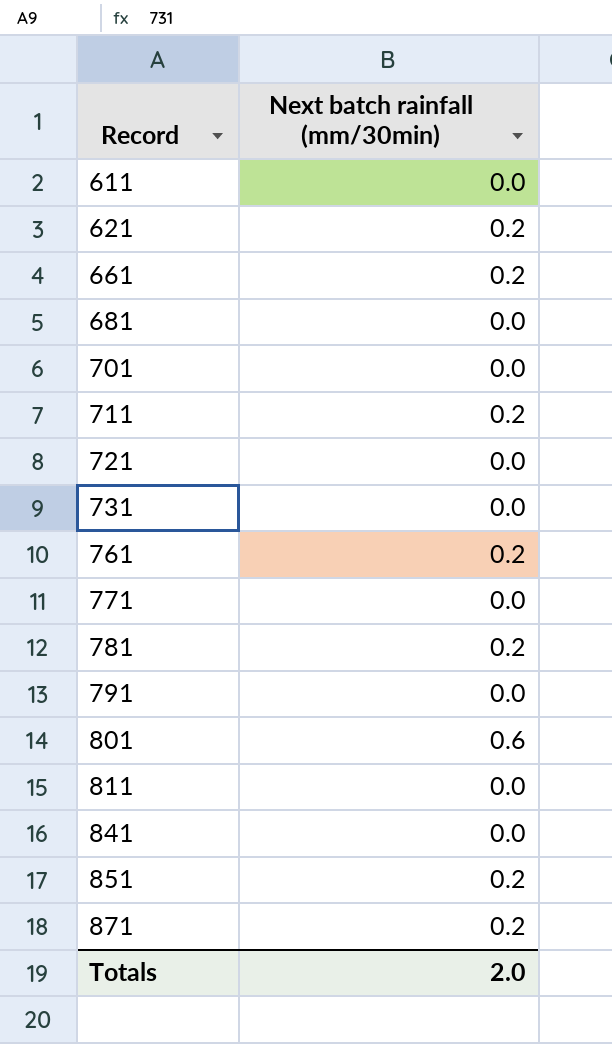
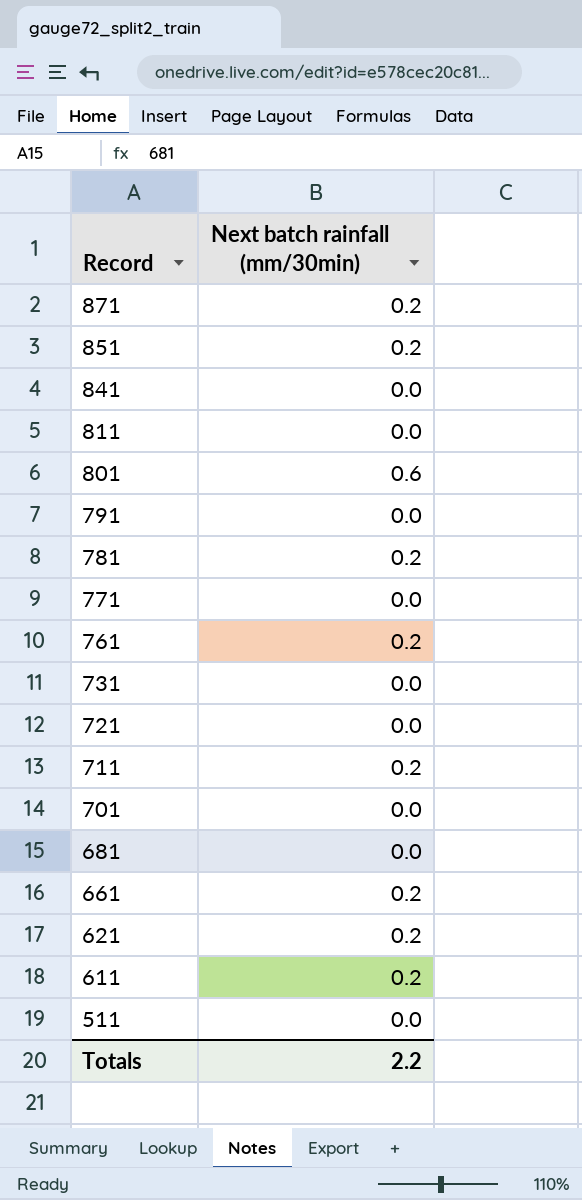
row order: Record ascending -> Record descending
611 | Next batch rainfall (mm/30min): 0.0 -> 0.2
row 511: none -> 0.0
Totals | Next batch rainfall (mm/30min): 2.0 -> 2.2

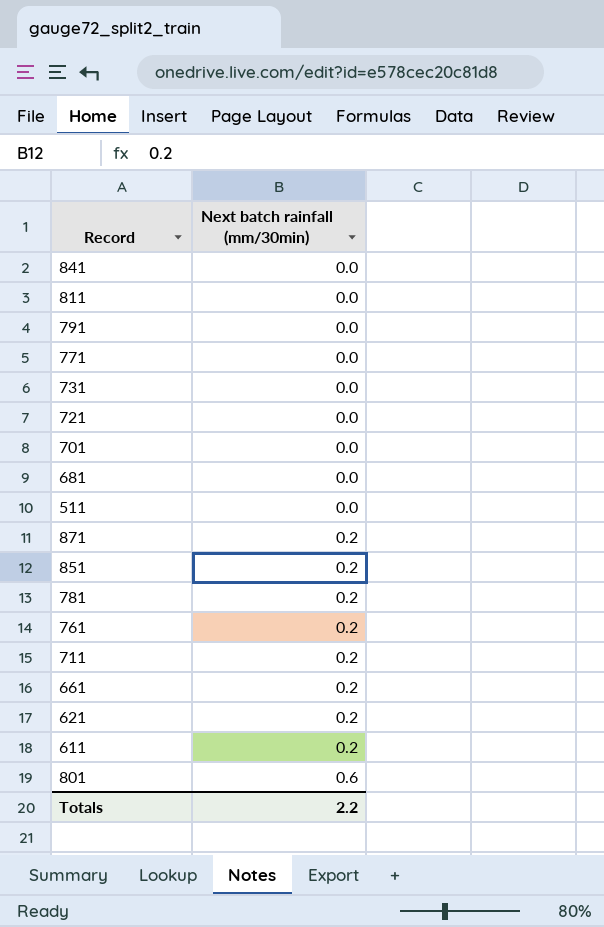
row order: Record descending -> Next batch rainfall (mm/30min) ascending

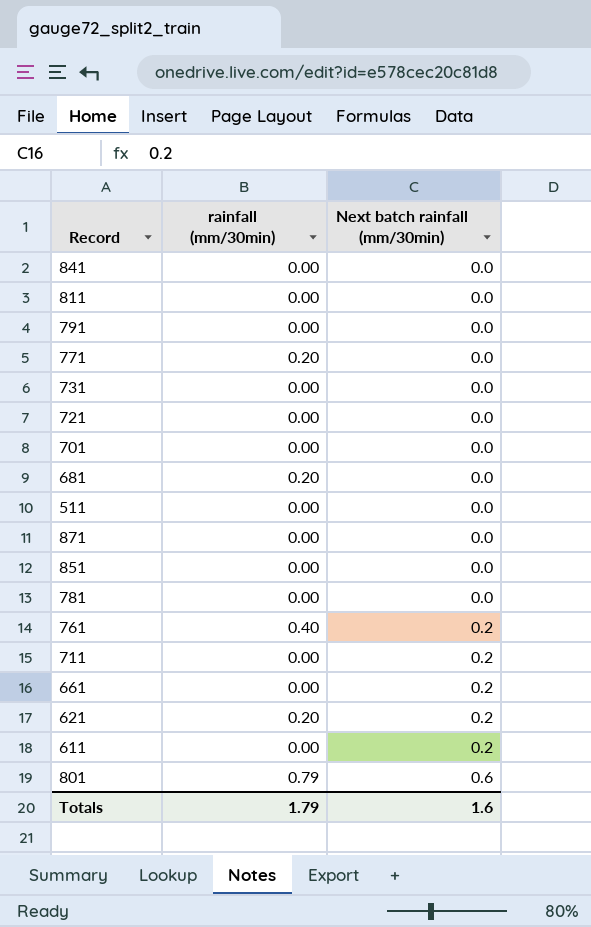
column rainfall (mm/30min) | position: none -> 2
871 | Next batch rainfall (mm/30min): 0.2 -> 0.0
851 | Next batch rainfall (mm/30min): 0.2 -> 0.0
781 | Next batch rainfall (mm/30min): 0.2 -> 0.0
Totals | Next batch rainfall (mm/30min): 2.2 -> 1.6

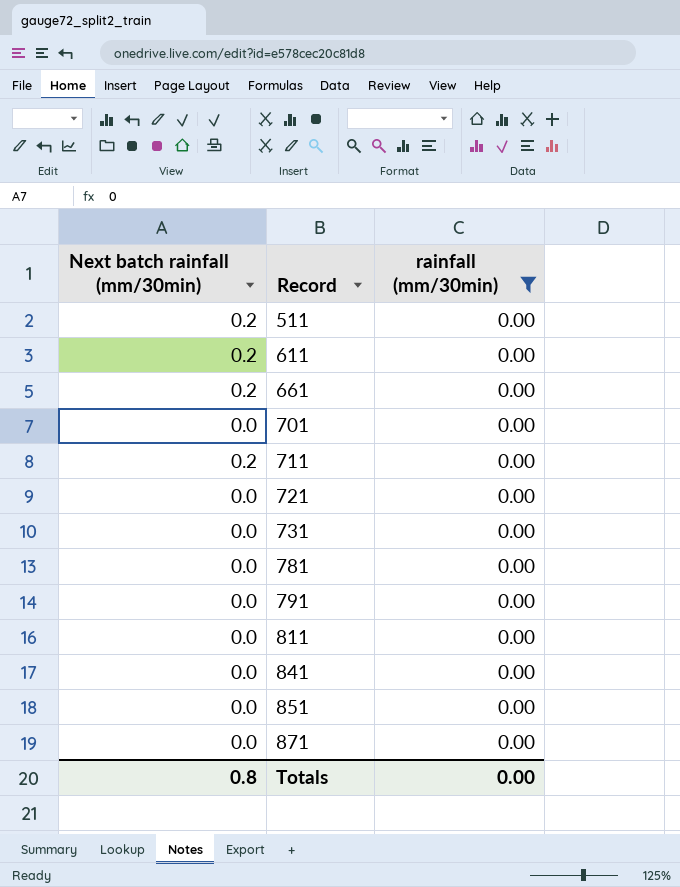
filter: none -> rainfall (mm/30min) = 0.00
row order: Next batch rainfall (mm/30min) ascending -> Record ascending
column Next batch rainfall (mm/30min) | position: 3 -> 1
511 | Next batch rainfall (mm/30min): 0.0 -> 0.2
Totals | Next batch rainfall (mm/30min): 1.6 -> 0.8
Totals | rainfall (mm/30min): 1.79 -> 0.00

